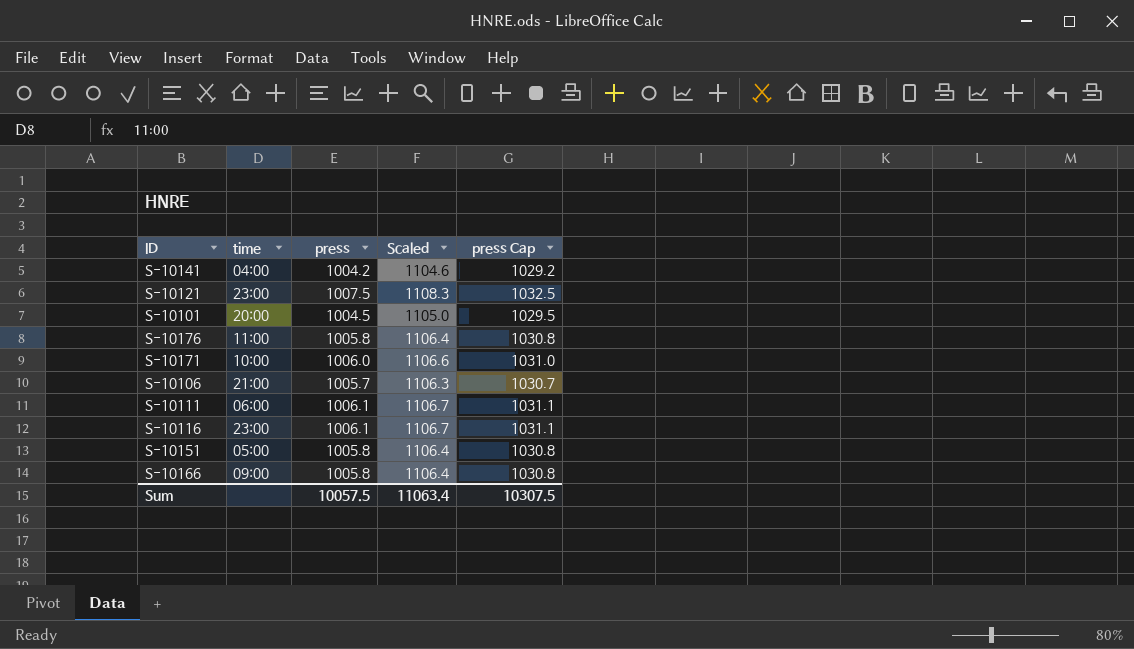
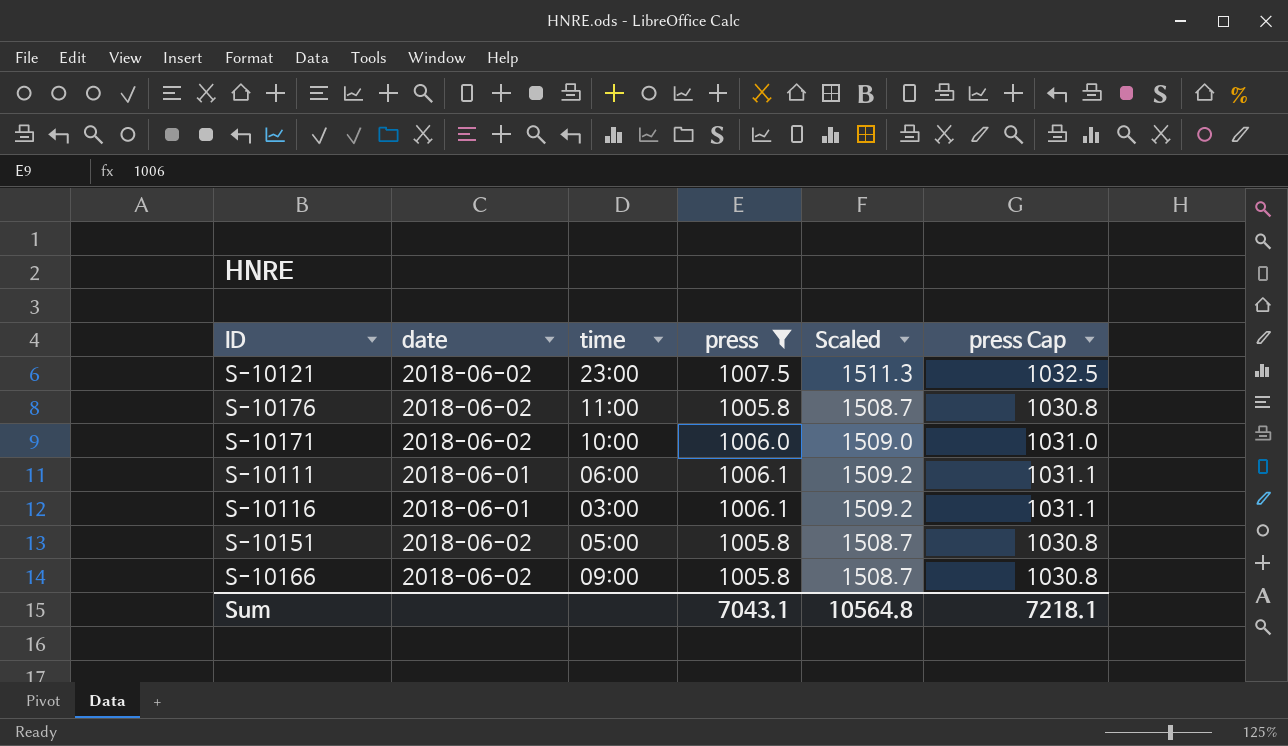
filter: none -> press >= 1005.8
column date | position: none -> 2
column Scaled | formula: [press] * 1.1 -> [press] * 1.5
S-10116 | time: 23:00 -> 03:00
Sum | press: 10057.5 -> 7043.1
Sum | Scaled: 11063.4 -> 10564.8
Sum | press Cap: 10307.5 -> 7218.1

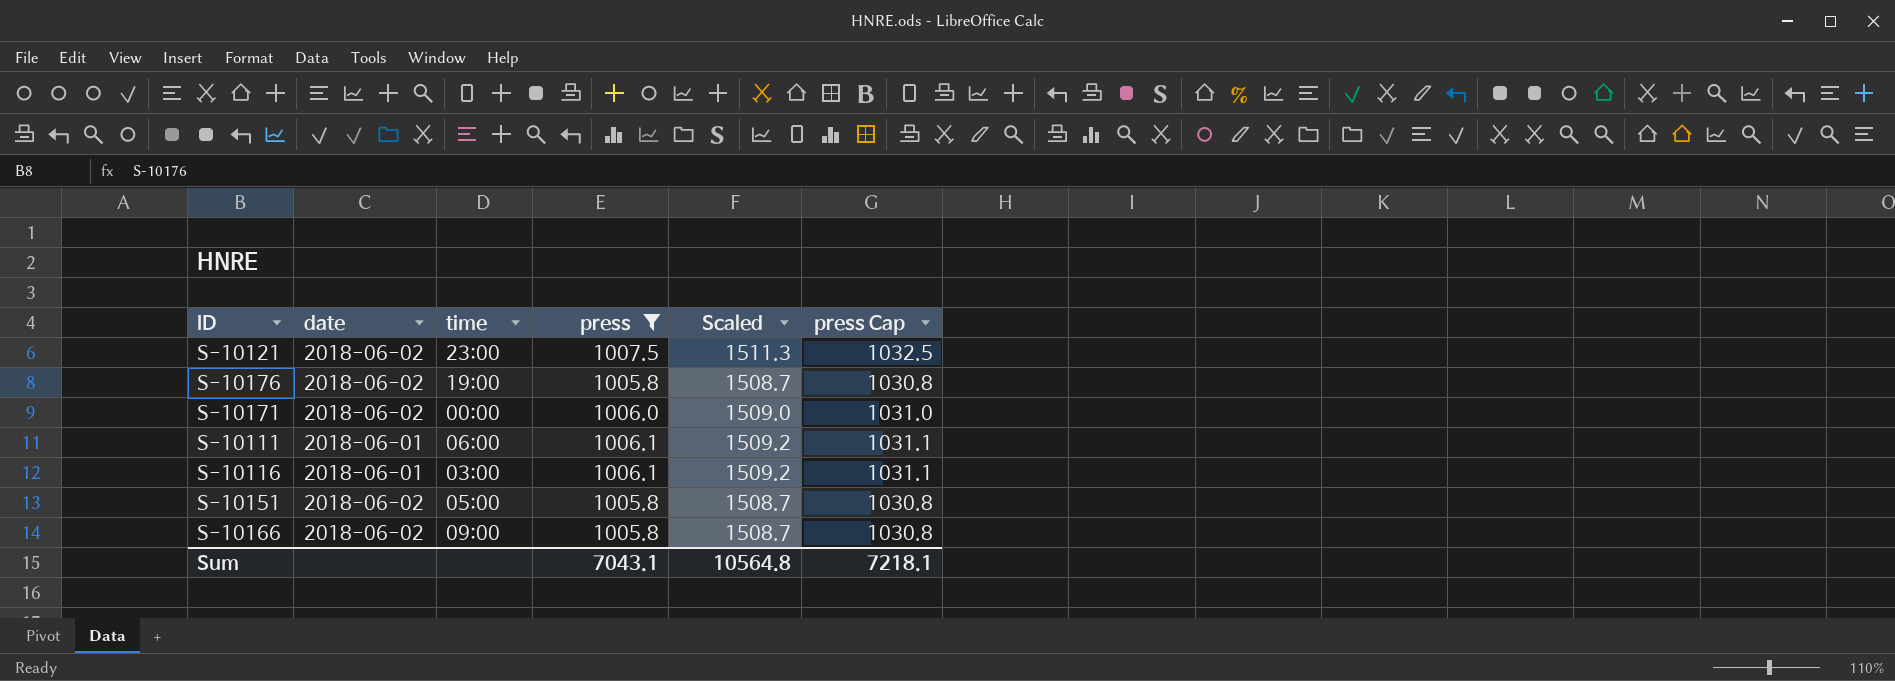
S-10176 | time: 11:00 -> 19:00
S-10171 | time: 10:00 -> 00:00

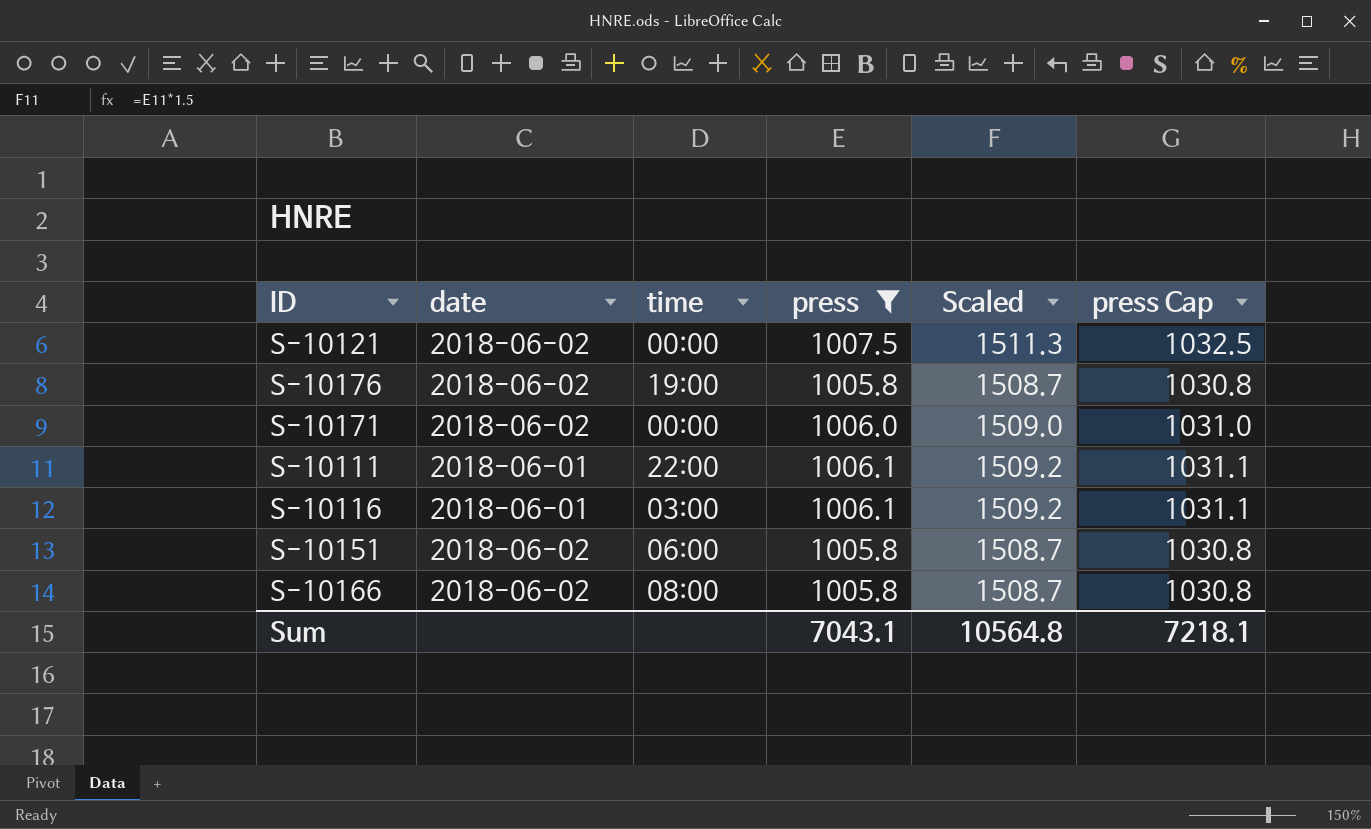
S-10121 | time: 23:00 -> 00:00
S-10111 | time: 06:00 -> 22:00
S-10151 | time: 05:00 -> 06:00
S-10166 | time: 09:00 -> 08:00

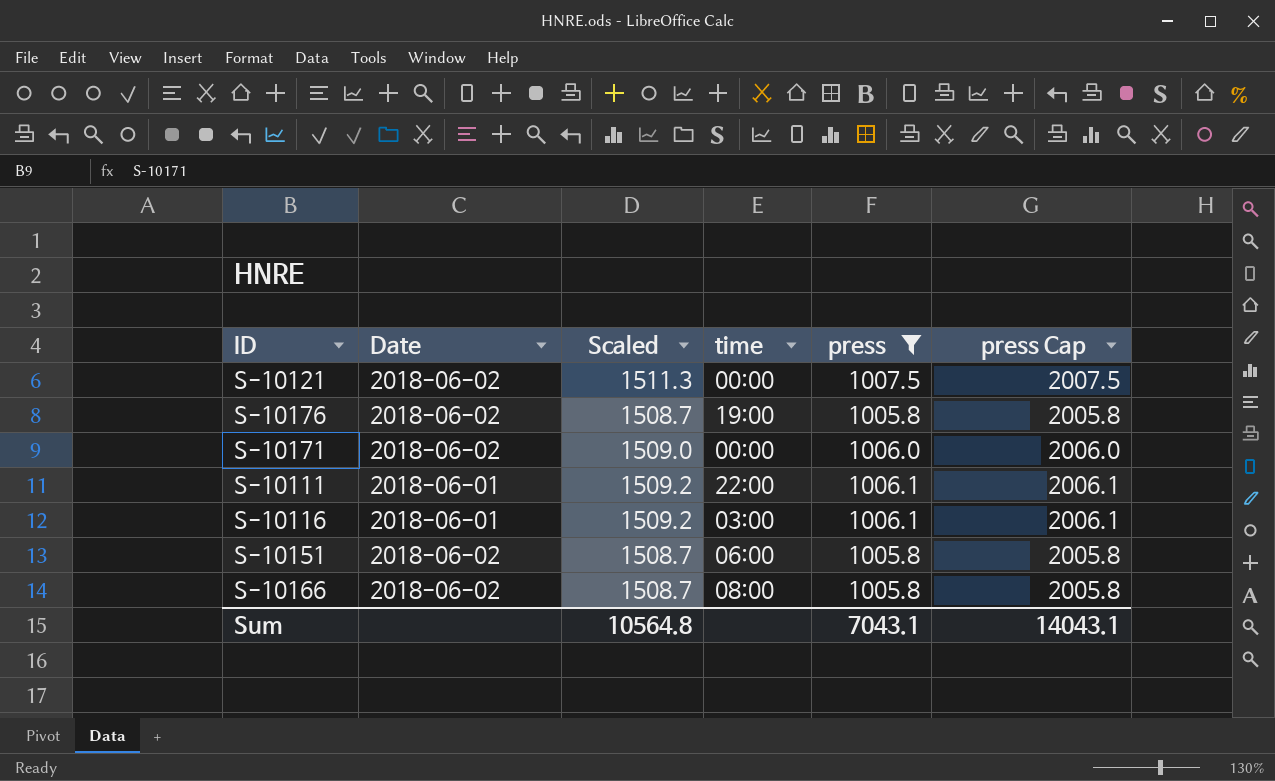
column name: date -> Date
column Scaled | position: 5 -> 3
column press Cap | formula: [press] + 25 -> [press] + 1000
Sum | press Cap: 7218.1 -> 14043.1

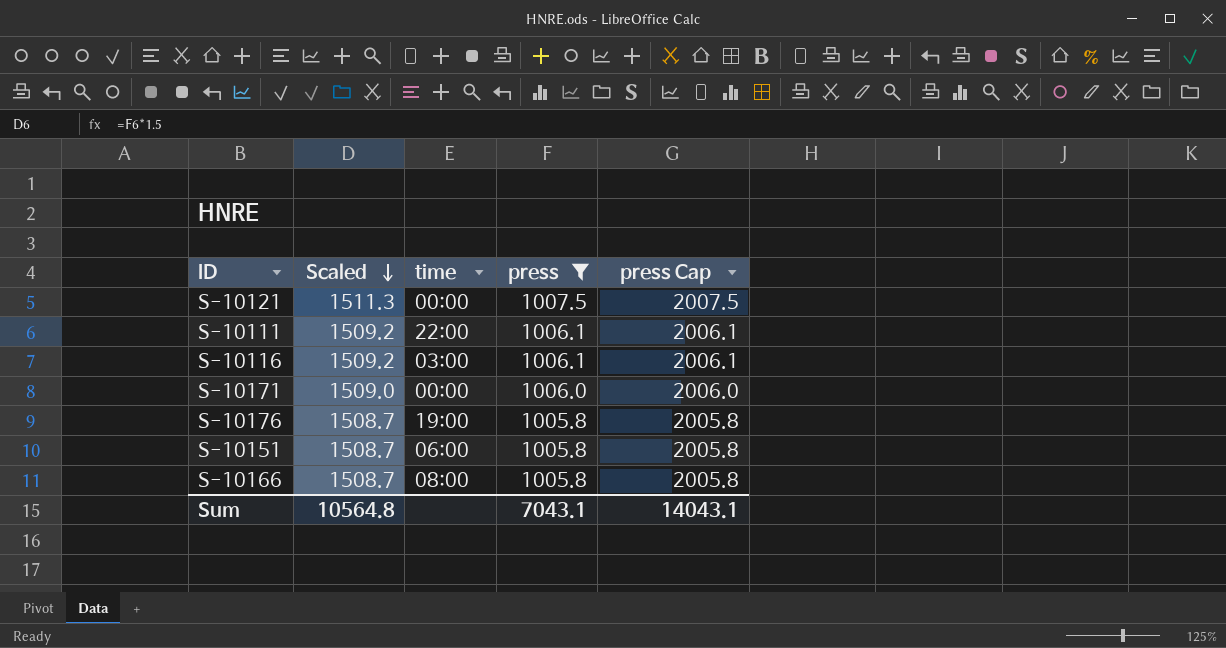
row order: none -> Scaled descending
column Date | position: 2 -> none

